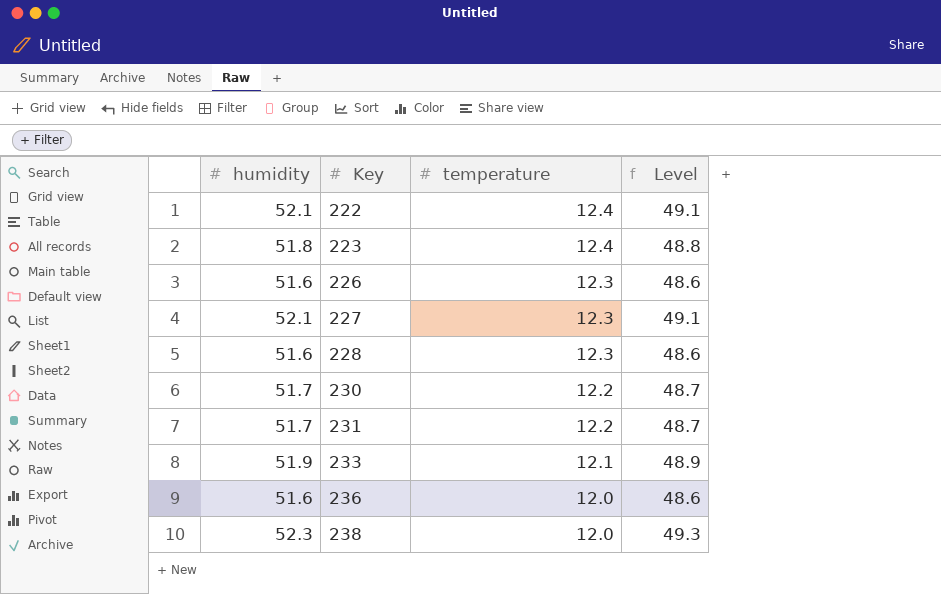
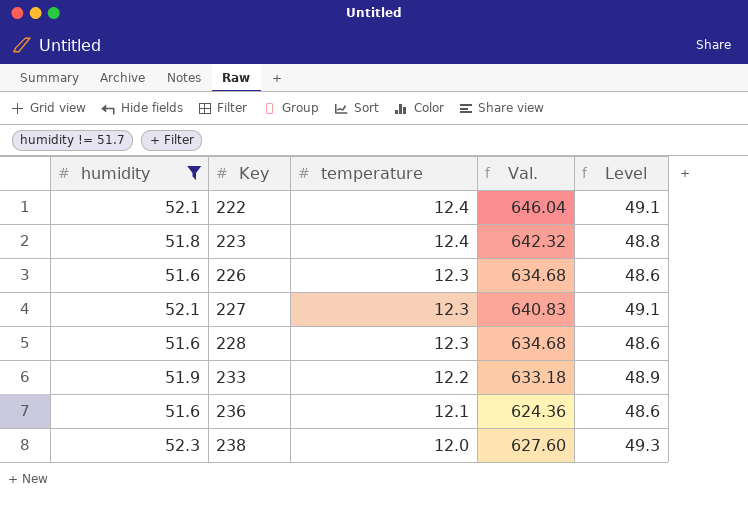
filter: none -> humidity != 51.7
column Val. | formula: none -> [humidity] * [temperature]
233 | temperature: 12.1 -> 12.2
236 | temperature: 12.0 -> 12.1

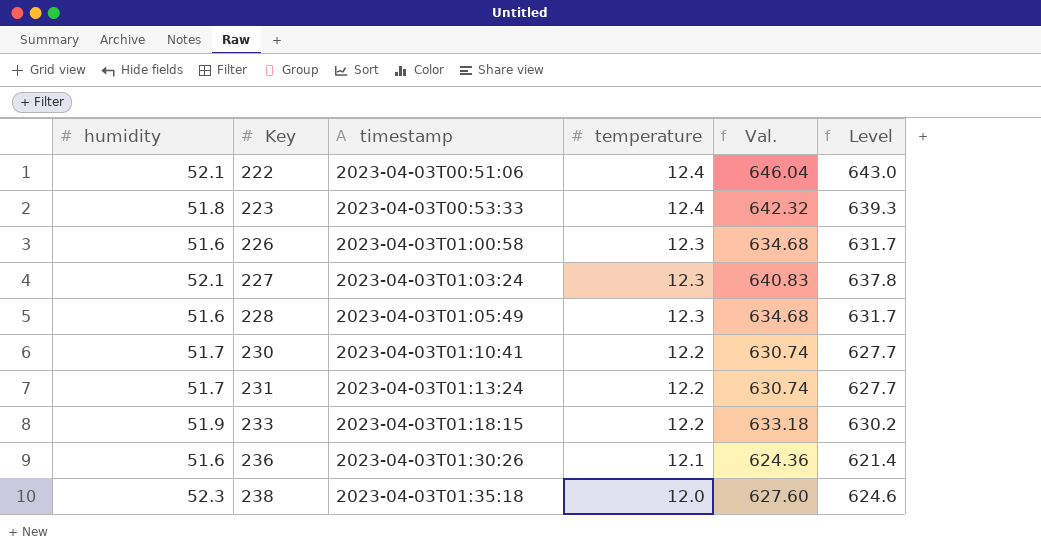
filter: humidity != 51.7 -> none
column timestamp | position: none -> 3
column Level | formula: [humidity] - 3 -> [Val.] - 3

